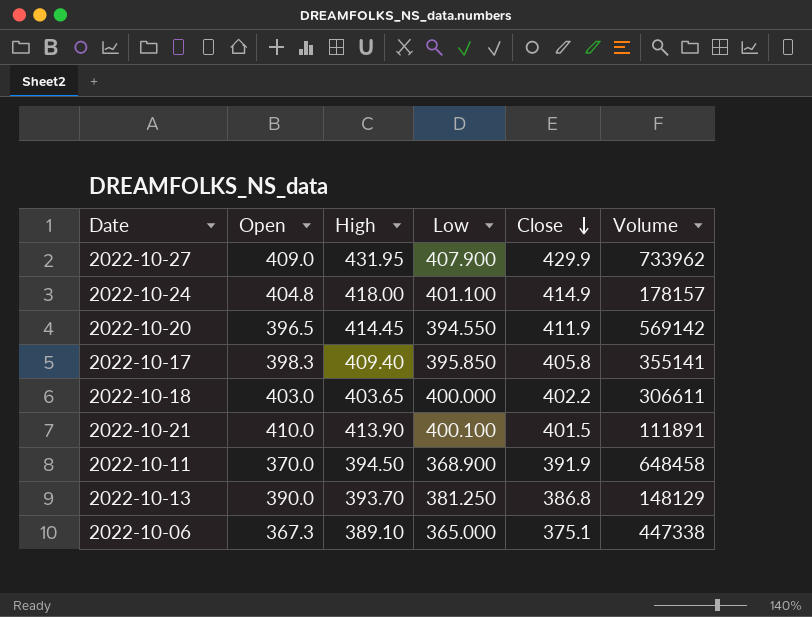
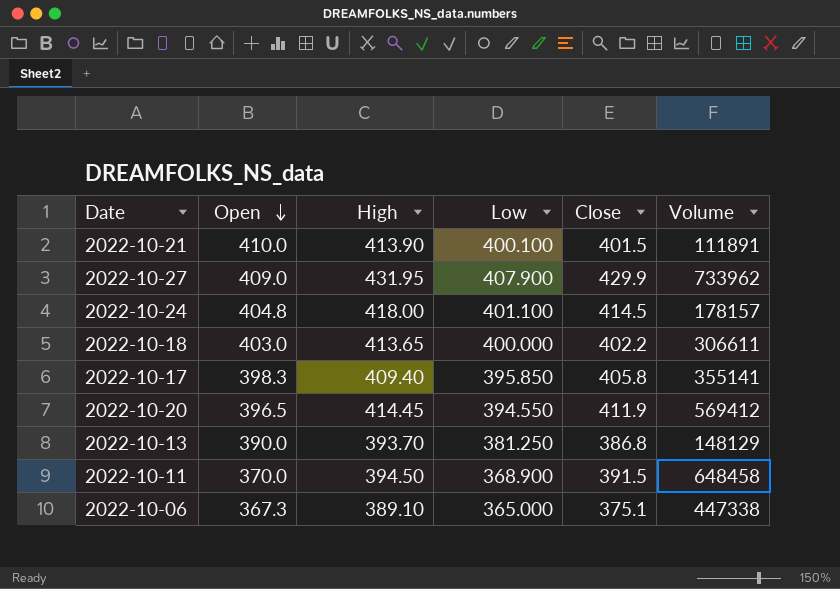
row order: Close descending -> Open descending
2022-10-24 | Close: 414.9 -> 414.5
2022-10-18 | High: 403.65 -> 413.65
2022-10-20 | Volume: 569142 -> 569412
2022-10-11 | Close: 391.9 -> 391.5

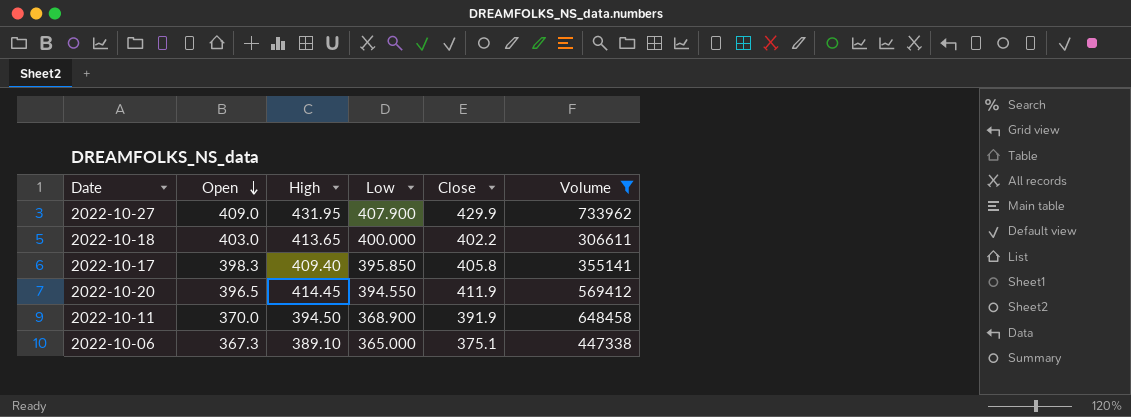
filter: none -> Volume >= 306611
2022-10-11 | Close: 391.5 -> 391.9

